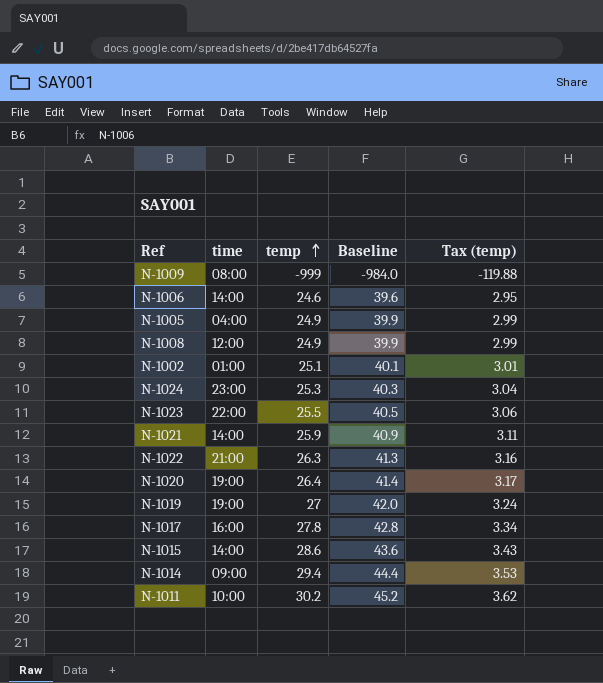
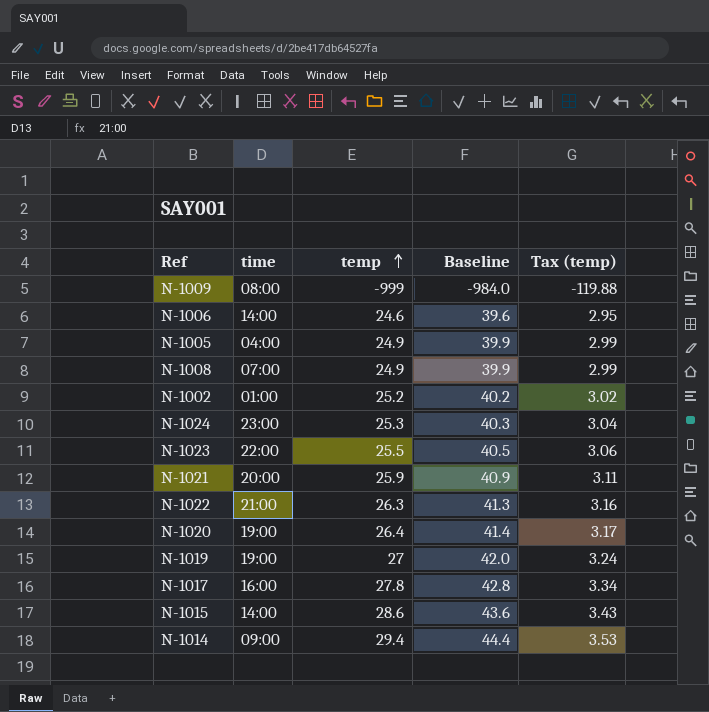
row N-1011: 10:00 | 30.2 | 45.2 | 3.62 -> none
N-1008 | time: 12:00 -> 07:00
N-1002 | temp: 25.1 -> 25.2
N-1002 | Baseline: 40.1 -> 40.2
N-1002 | Tax (temp): 3.01 -> 3.02
N-1021 | time: 14:00 -> 20:00

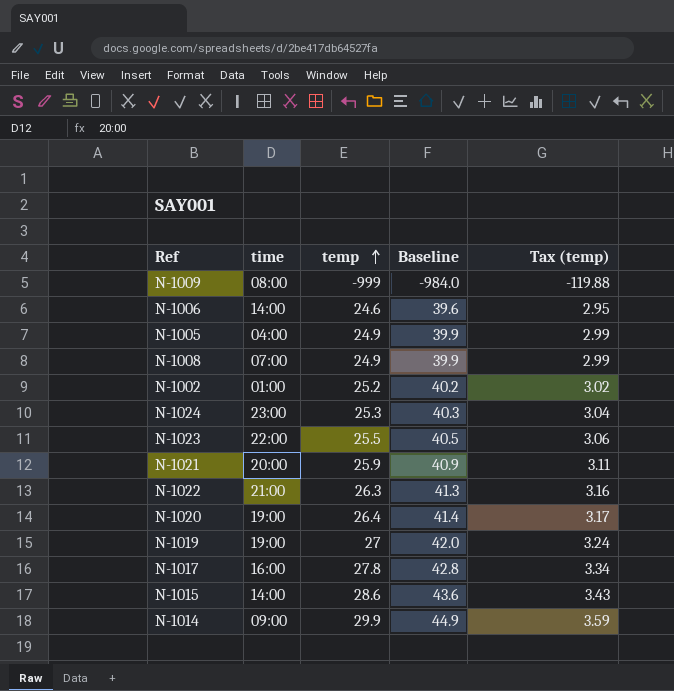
N-1014 | temp: 29.4 -> 29.9
N-1014 | Baseline: 44.4 -> 44.9
N-1014 | Tax (temp): 3.53 -> 3.59

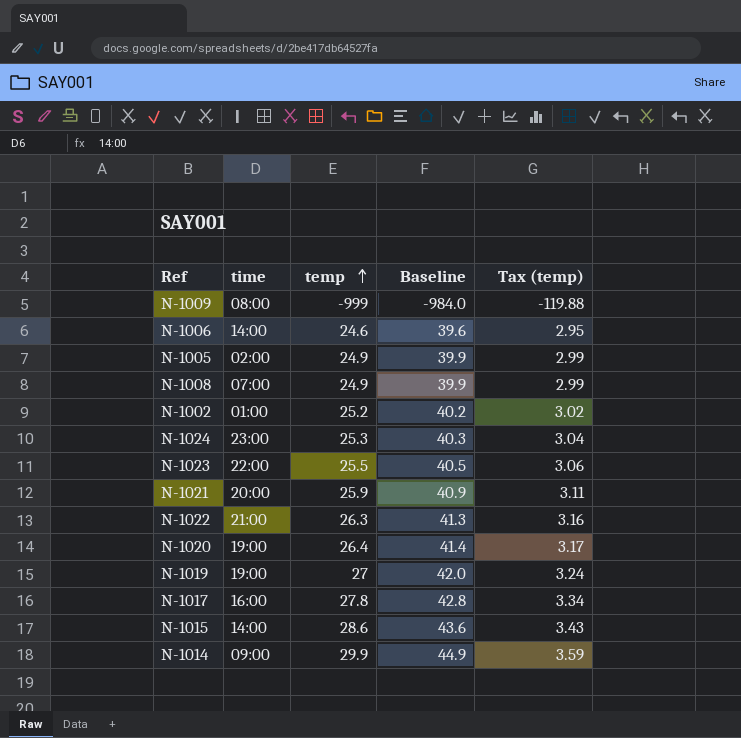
N-1005 | time: 04:00 -> 02:00

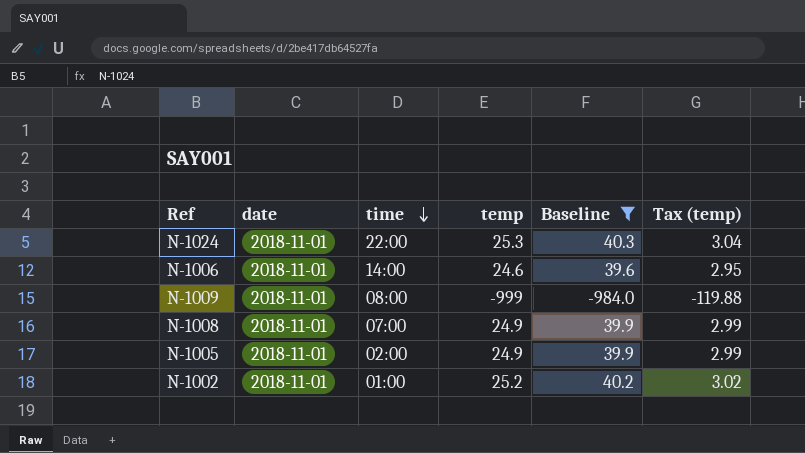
filter: none -> Baseline <= 40.3
row order: temp ascending -> time descending
column date | position: none -> 2
N-1024 | time: 23:00 -> 22:00

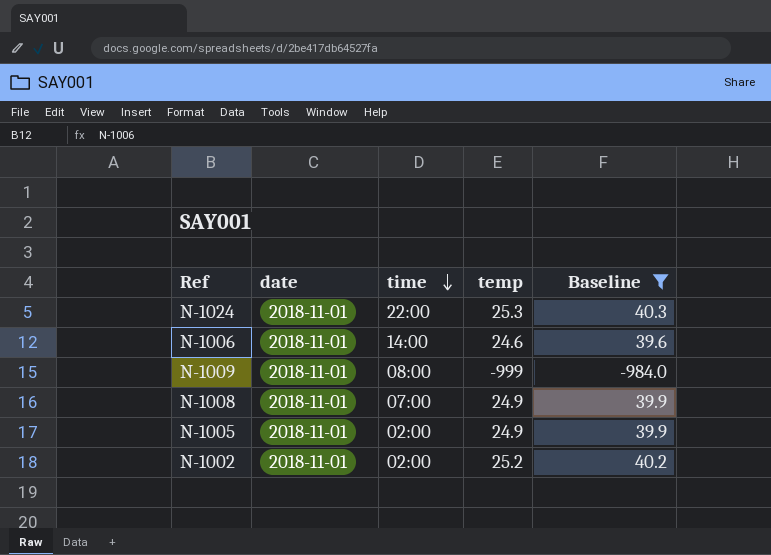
column Tax (temp) | formula: [temp] * 0.12 -> none
N-1002 | time: 01:00 -> 02:00

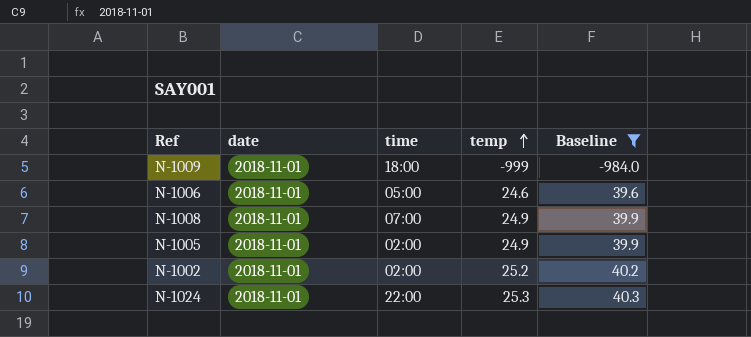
row order: time descending -> temp ascending
N-1009 | time: 08:00 -> 18:00
N-1006 | time: 14:00 -> 05:00

